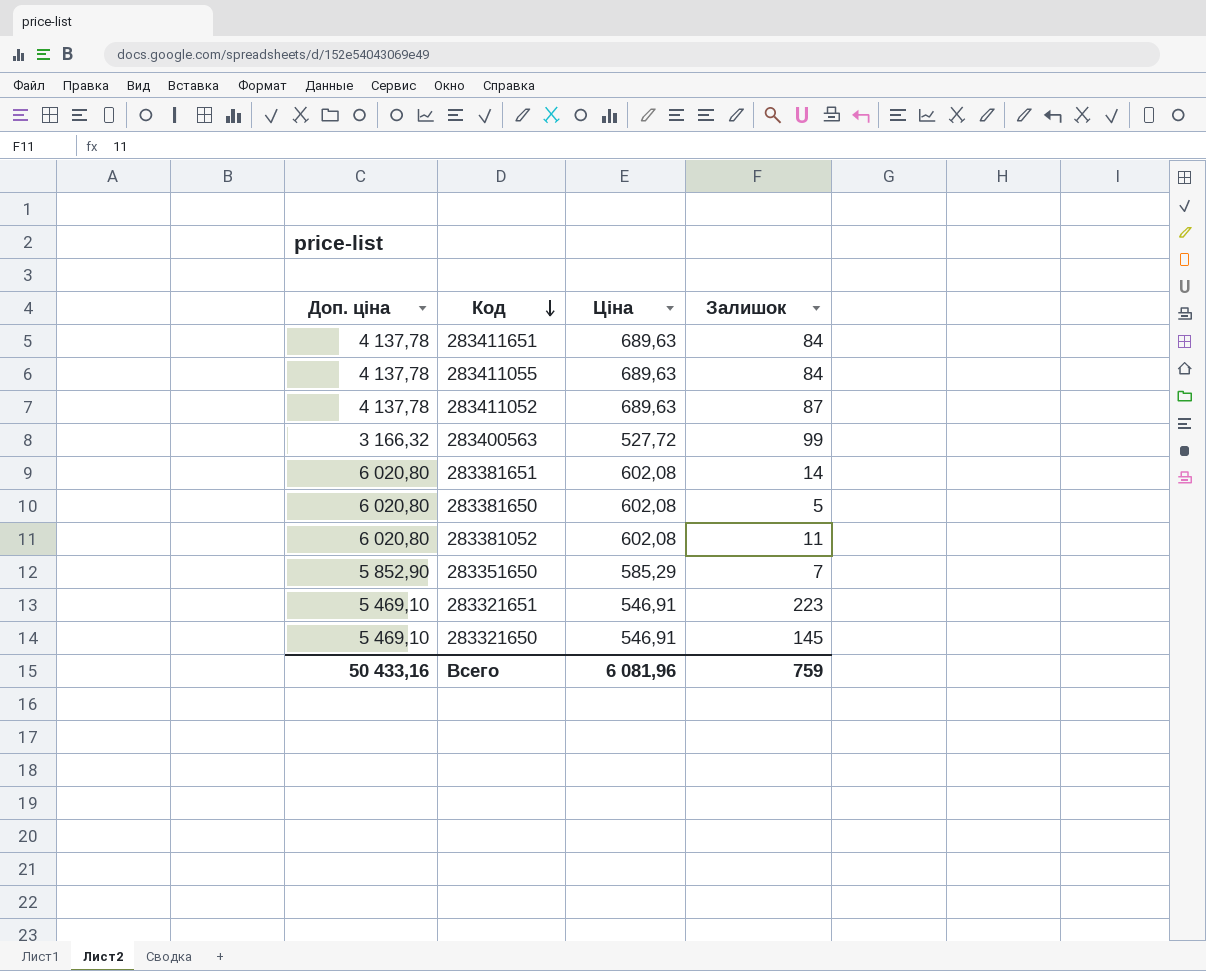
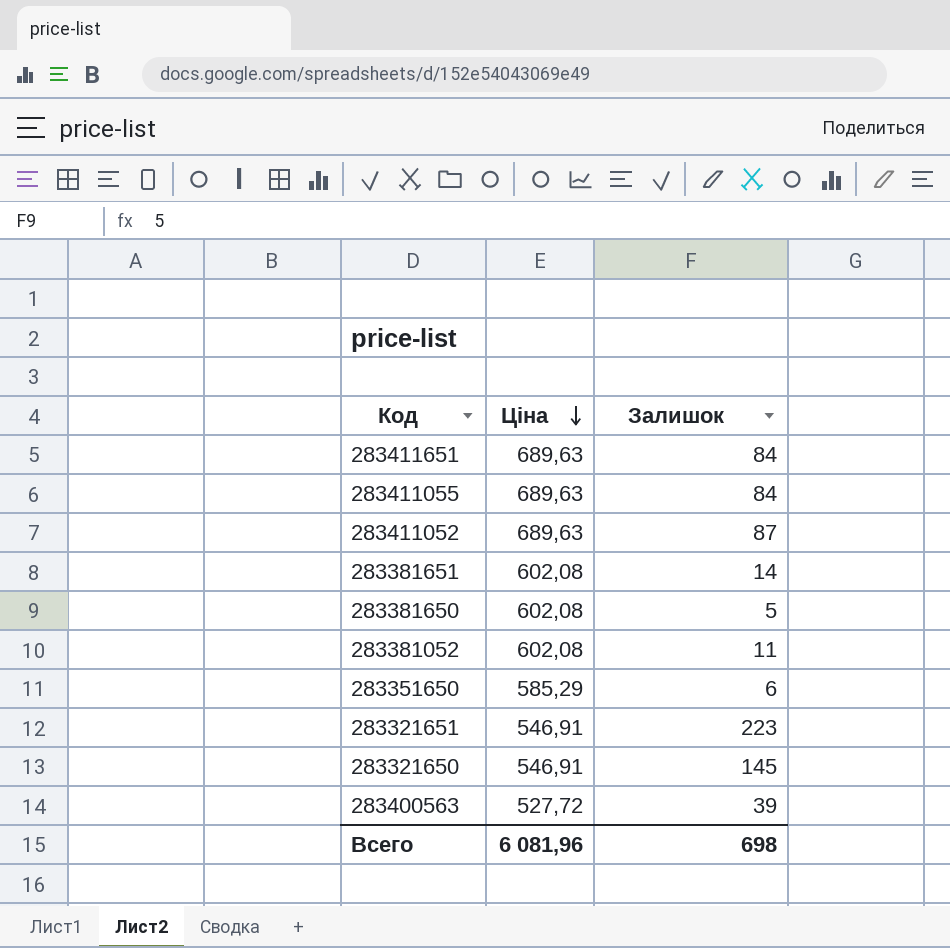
row order: Код descending -> Ціна descending
column Доп. ціна | position: 1 -> none
283351650 | Залишок: 7 -> 6
283400563 | Залишок: 99 -> 39
Всего | Залишок: 759 -> 698

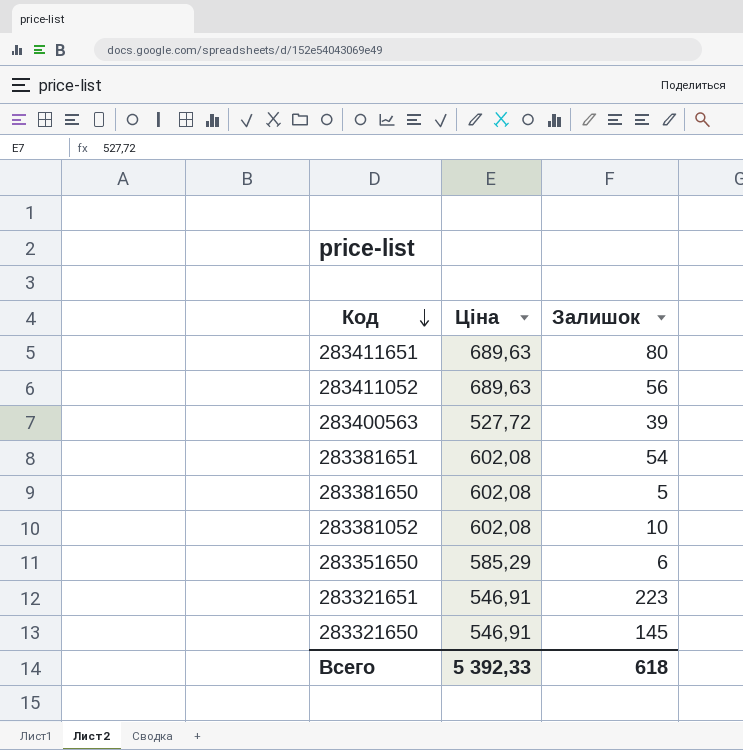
row order: Ціна descending -> Код descending
row 283411055: 689,63 | 84 -> none
283411651 | Залишок: 84 -> 80
283411052 | Залишок: 87 -> 56
283381651 | Залишок: 14 -> 54
283381052 | Залишок: 11 -> 10
Всего | Ціна: 6 081,96 -> 5 392,33
Всего | Залишок: 698 -> 618

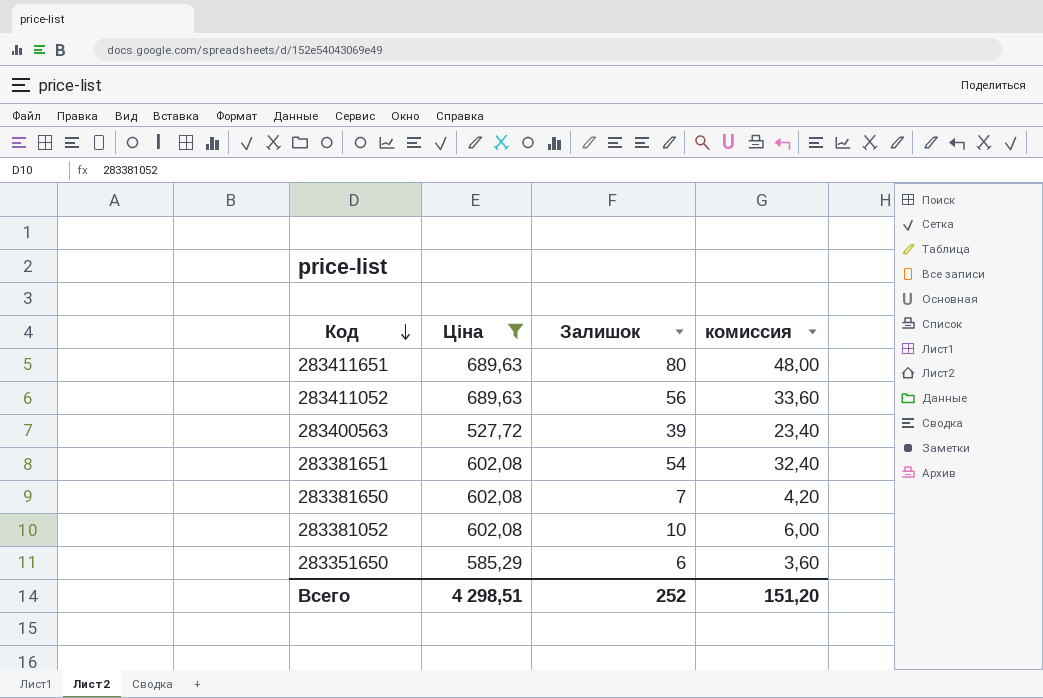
filter: none -> Ціна != 546,91
column комиссия | formula: none -> [Залишок] * 0,6
283381650 | Залишок: 5 -> 7
Всего | Ціна: 5 392,33 -> 4 298,51
Всего | Залишок: 618 -> 252

